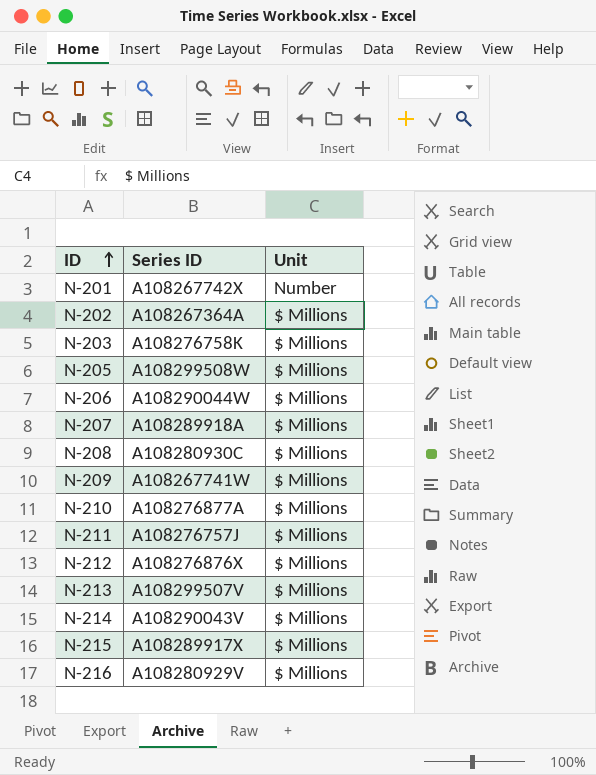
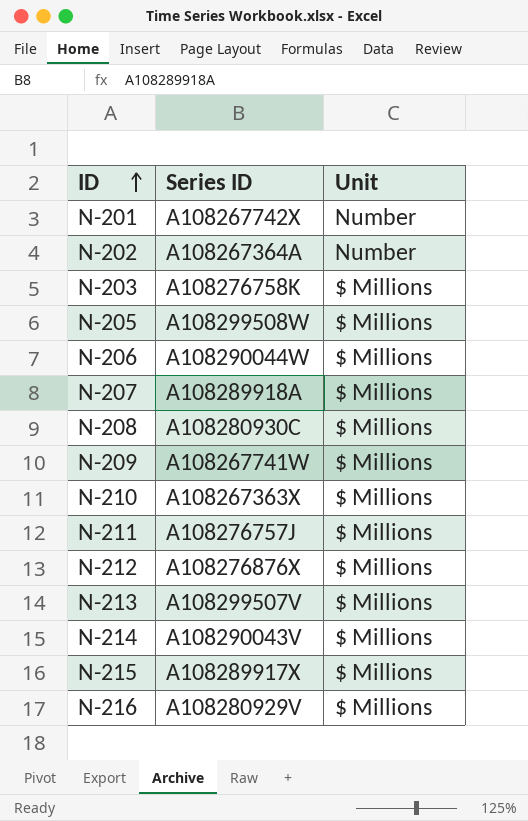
N-202 | Unit: $ Millions -> Number
N-210 | Series ID: A108276877A -> A108267363X

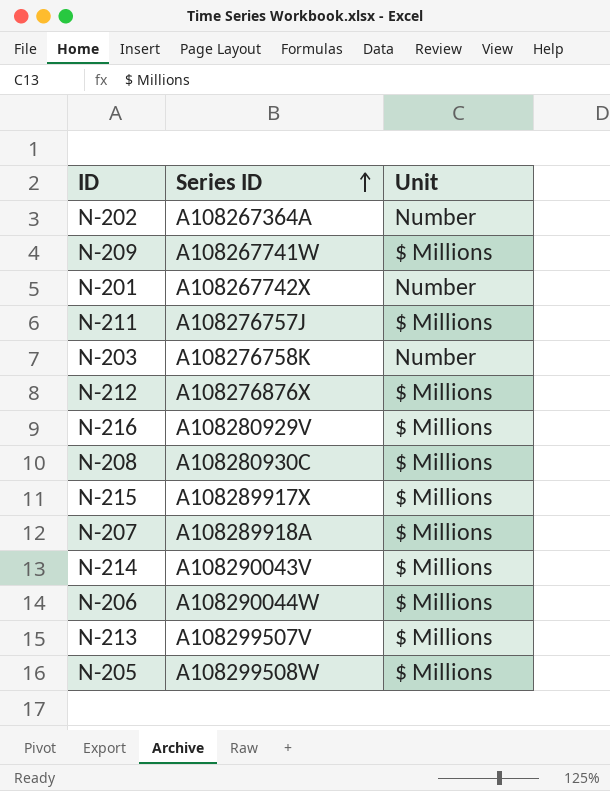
row order: ID ascending -> Series ID ascending
row N-210: A108267363X | $ Millions -> none
N-203 | Unit: $ Millions -> Number

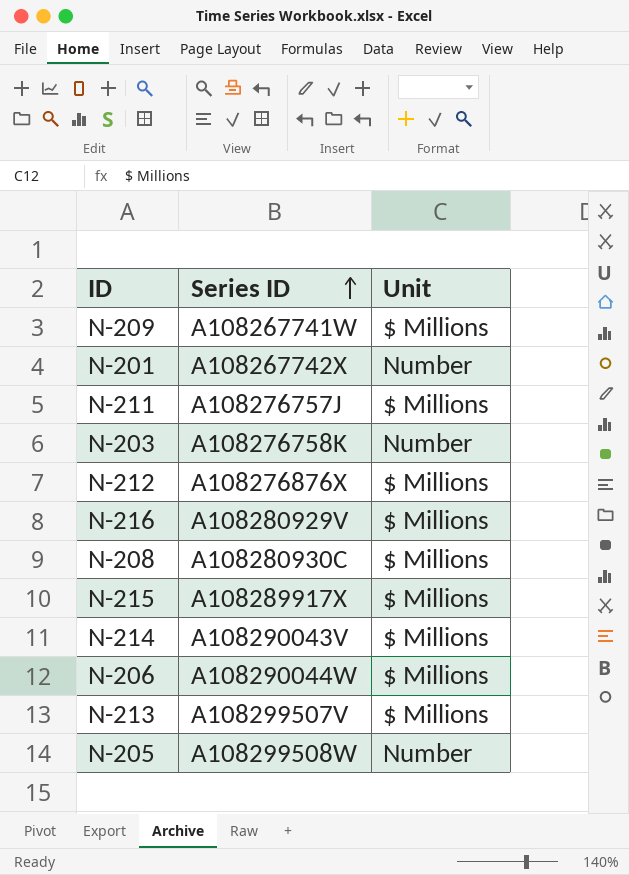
row N-202: A108267364A | Number -> none
row N-207: A108289918A | $ Millions -> none
N-205 | Unit: $ Millions -> Number

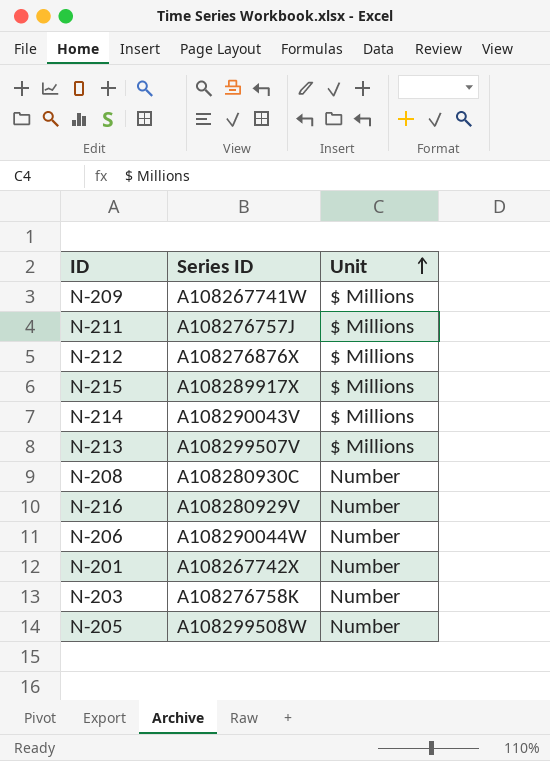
row order: Series ID ascending -> Unit ascending
N-208 | Unit: $ Millions -> Number
N-216 | Unit: $ Millions -> Number
N-206 | Unit: $ Millions -> Number

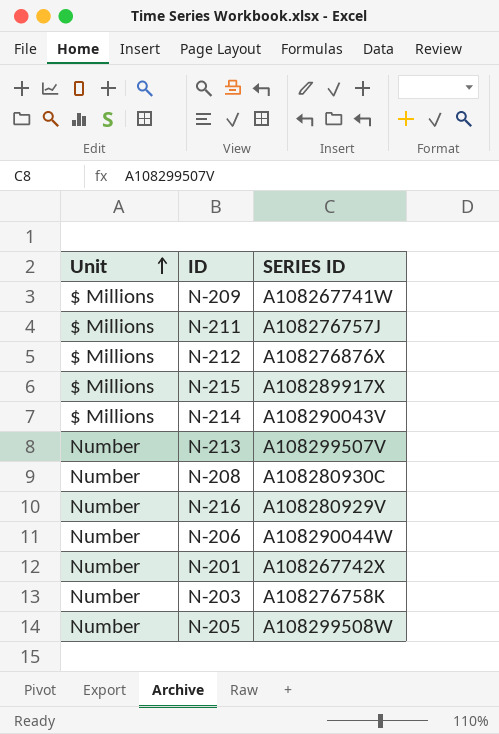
column Unit | position: 3 -> 1
column name: Series ID -> SERIES ID
N-213 | Unit: $ Millions -> Number

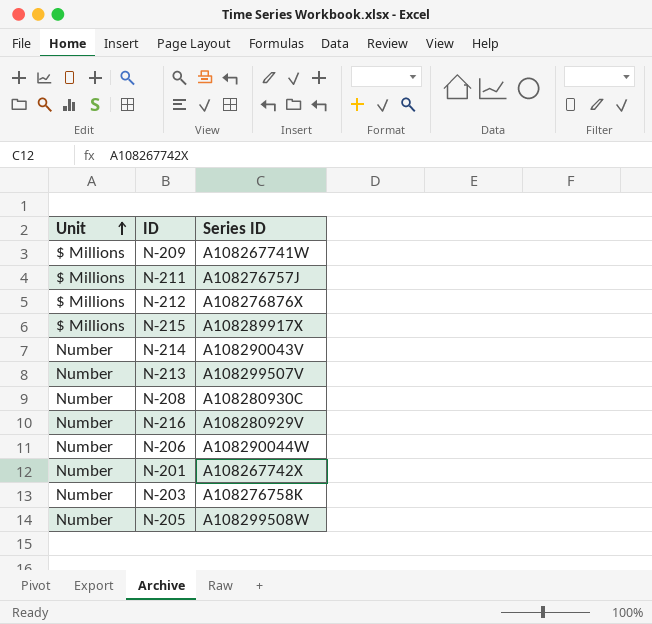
column name: SERIES ID -> Series ID
N-214 | Unit: $ Millions -> Number

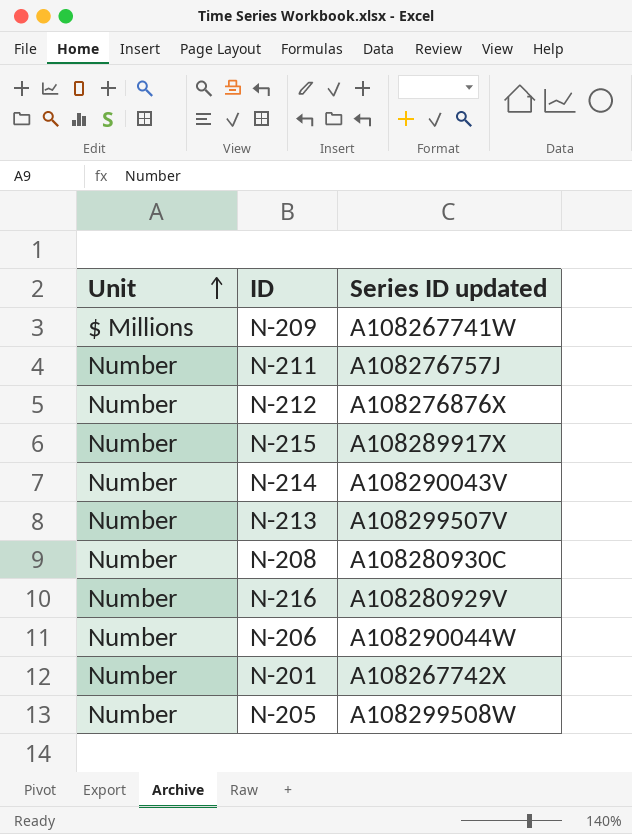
column name: Series ID -> Series ID updated
row N-203: Number | A108276758K -> none
N-211 | Unit: $ Millions -> Number
N-212 | Unit: $ Millions -> Number
N-215 | Unit: $ Millions -> Number

